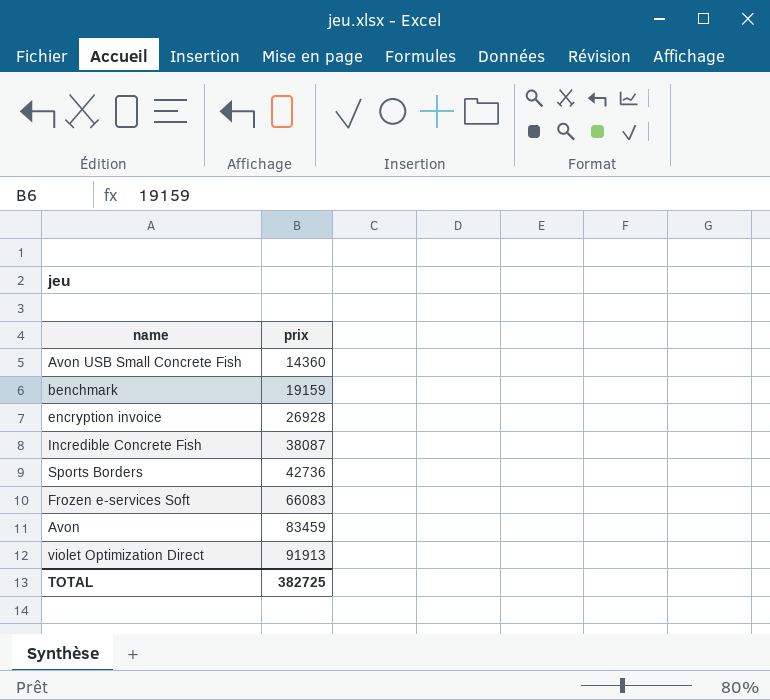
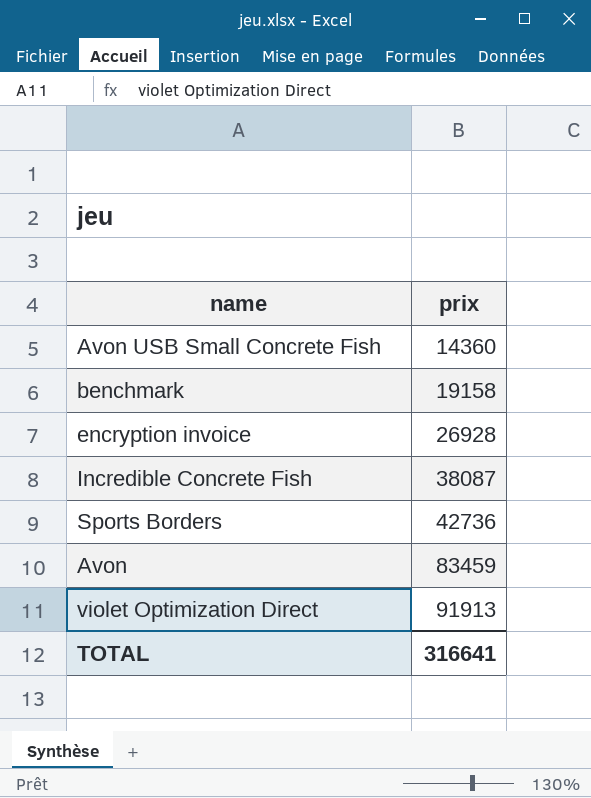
row Frozen e-services Soft: 66083 -> none
benchmark | prix: 19159 -> 19158
TOTAL | prix: 382725 -> 316641

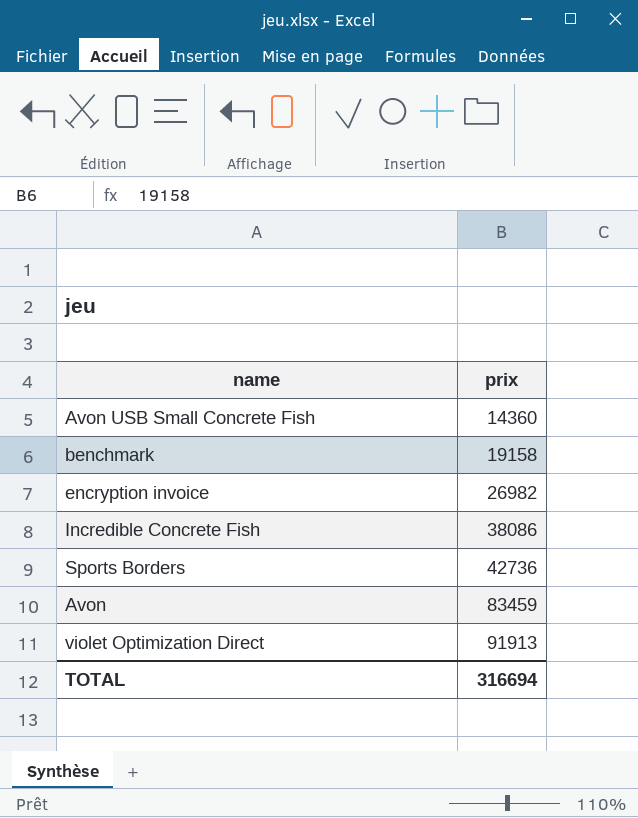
encryption invoice | prix: 26928 -> 26982
Incredible Concrete Fish | prix: 38087 -> 38086
TOTAL | prix: 316641 -> 316694

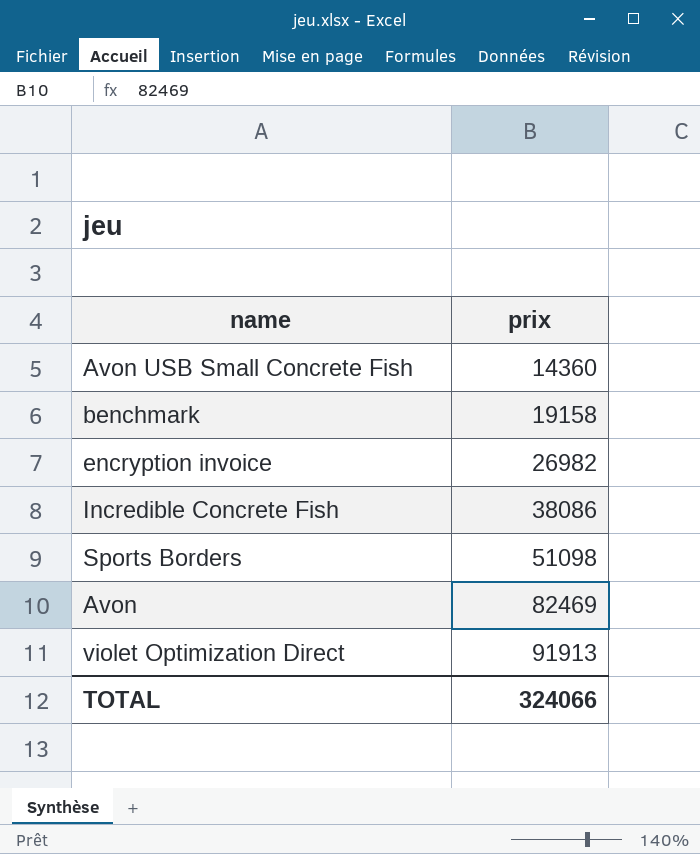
Sports Borders | prix: 42736 -> 51098
Avon | prix: 83459 -> 82469
TOTAL | prix: 316694 -> 324066

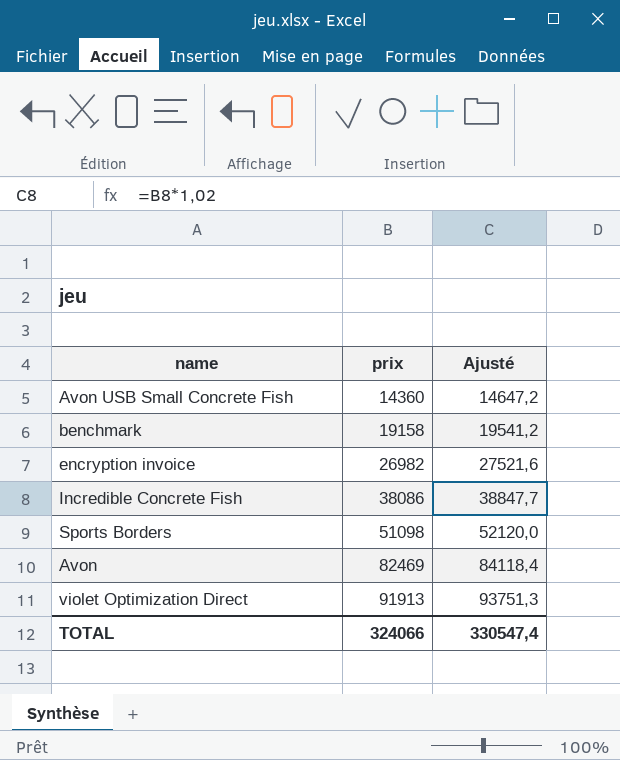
column Ajusté | formula: none -> [prix] * 1,02

